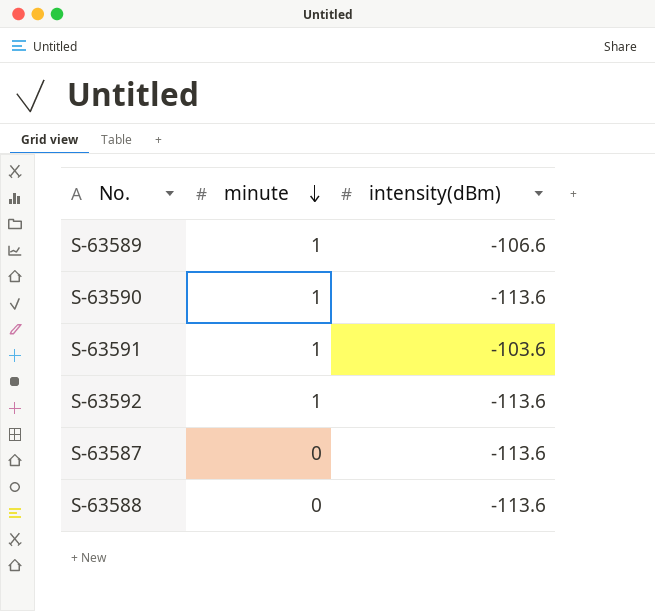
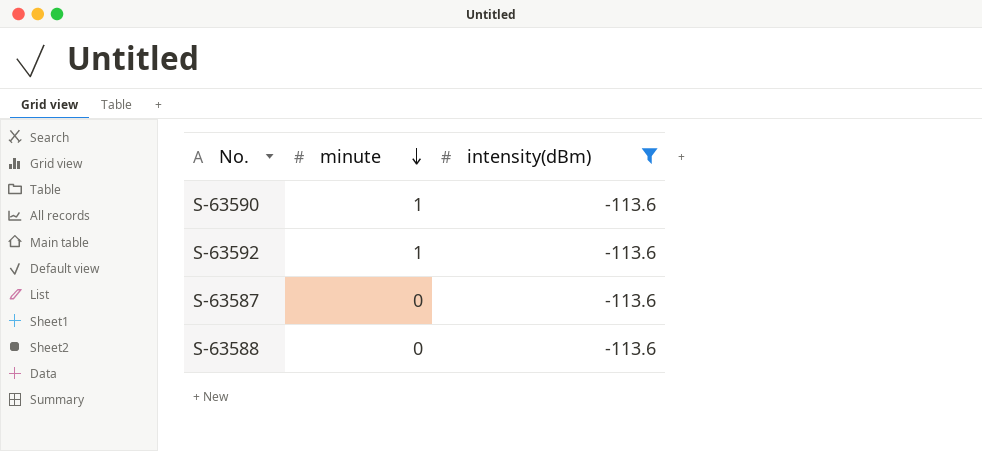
filter: none -> intensity(dBm) = -113.6

